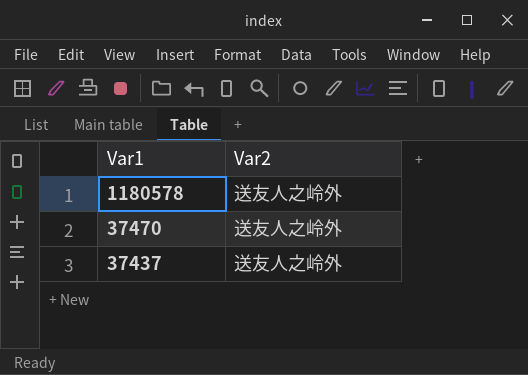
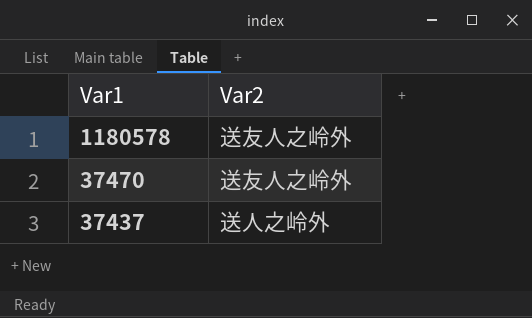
37437 | Var2: 送友人之岭外 -> 送人之岭外

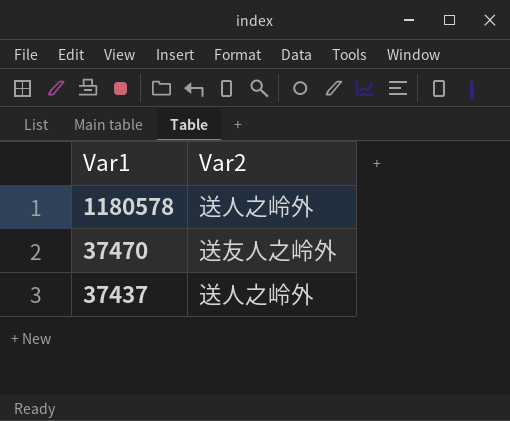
1180578 | Var2: 送友人之岭外 -> 送人之岭外

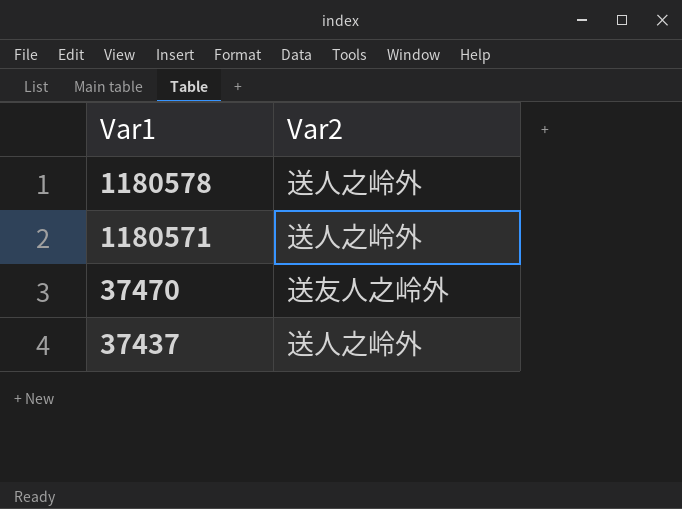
row 1180571: none -> 送人之岭外

